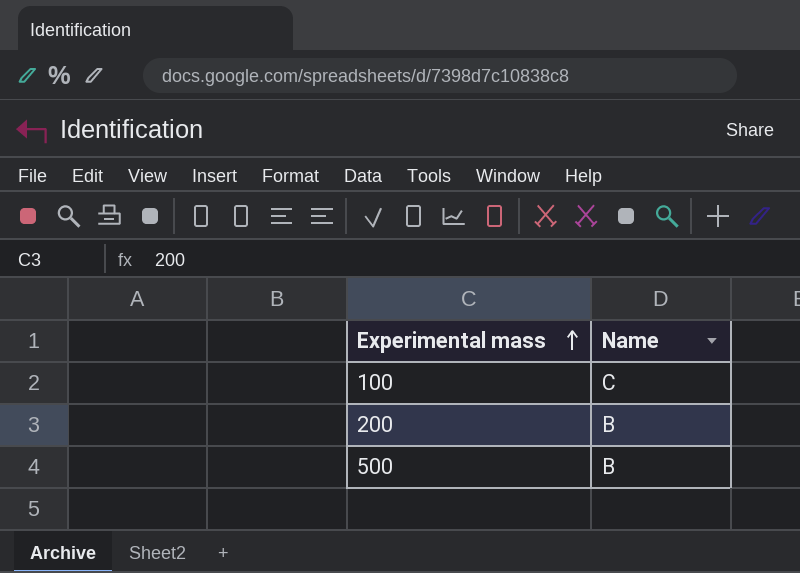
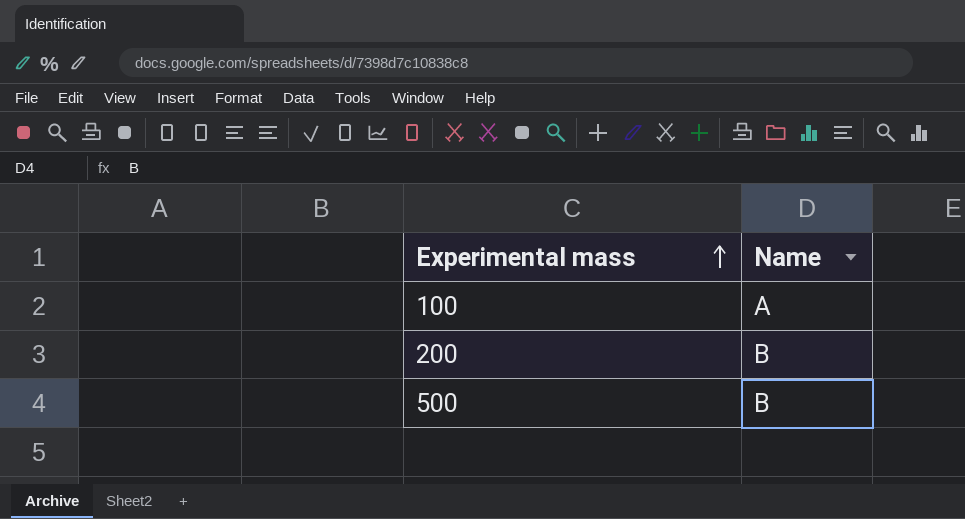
100 | Name: C -> A

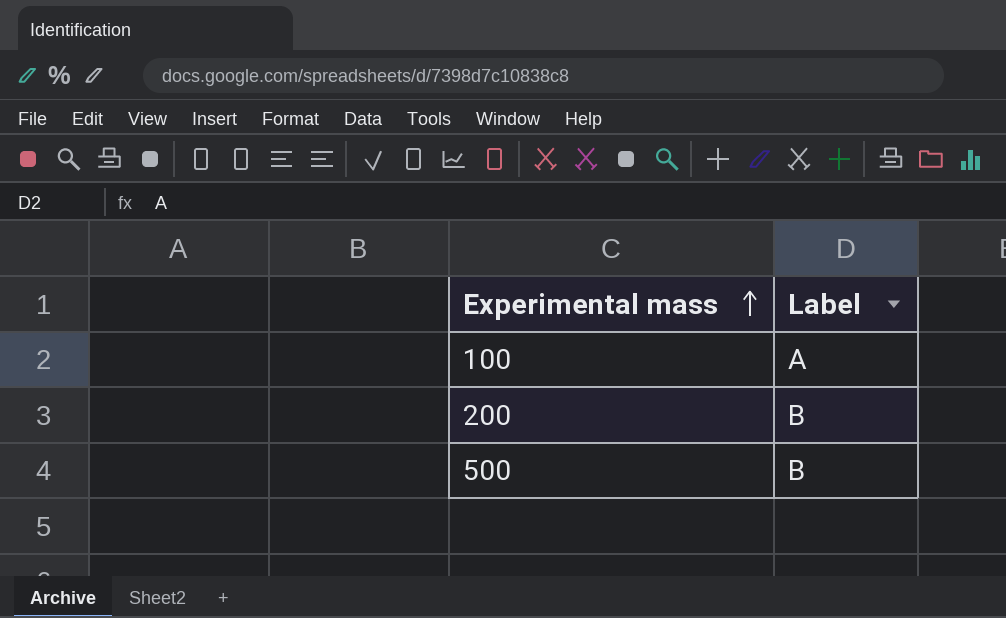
column name: Name -> Label

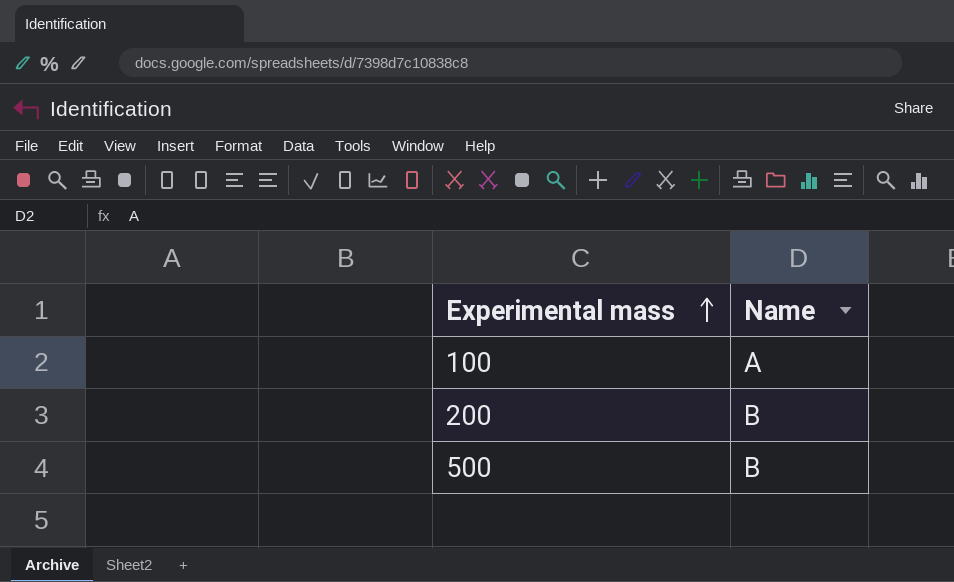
column name: Label -> Name

